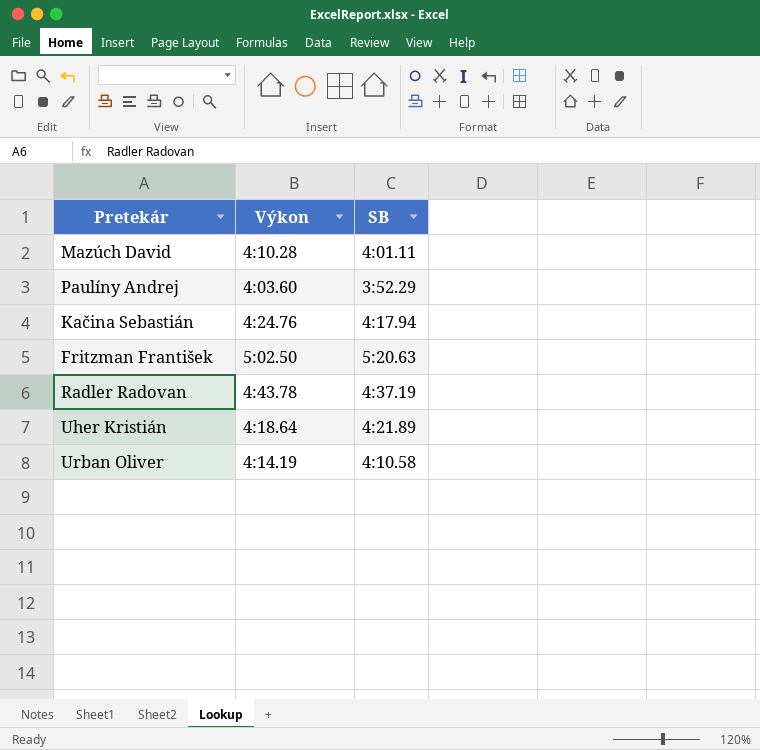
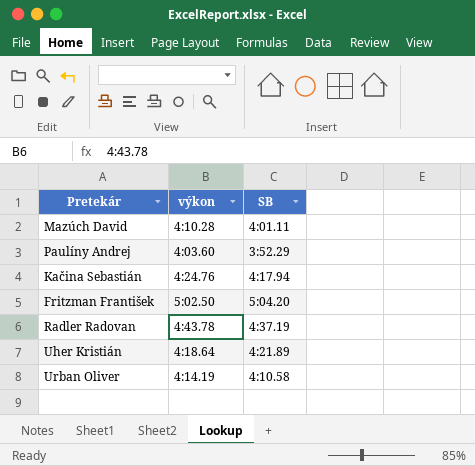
column name: Výkon -> výkon
Fritzman František | SB: 5:20.63 -> 5:04.20

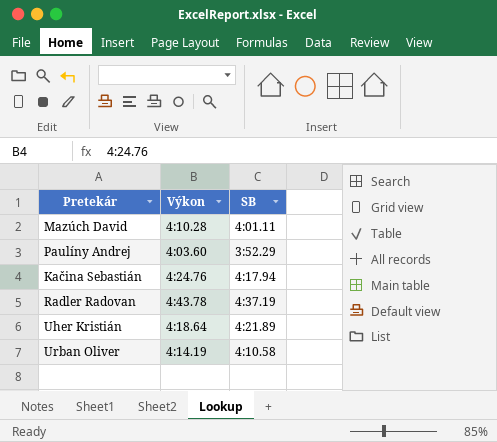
column name: výkon -> Výkon
row Fritzman František: 5:02.50 | 5:04.20 -> none

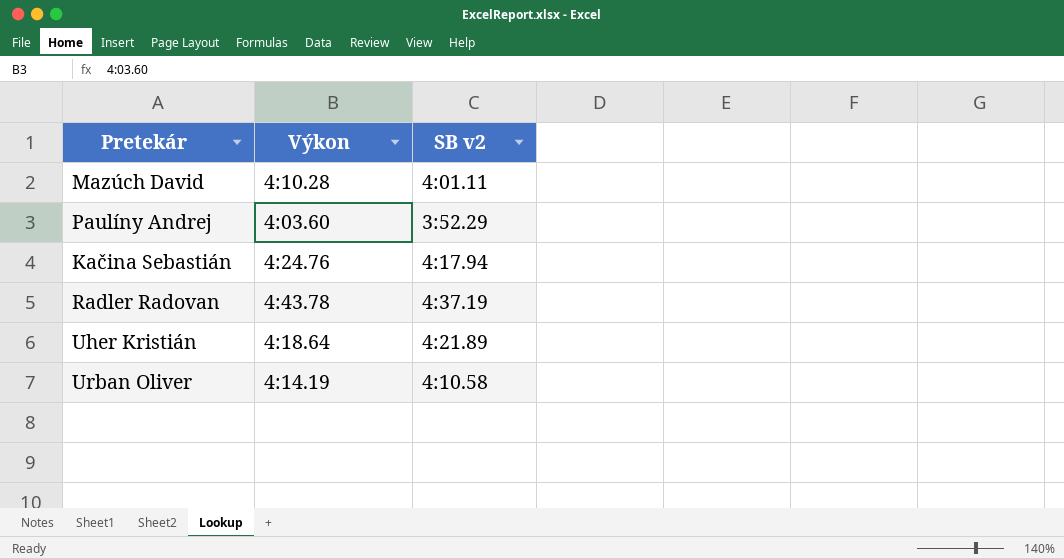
column name: SB -> SB v2

